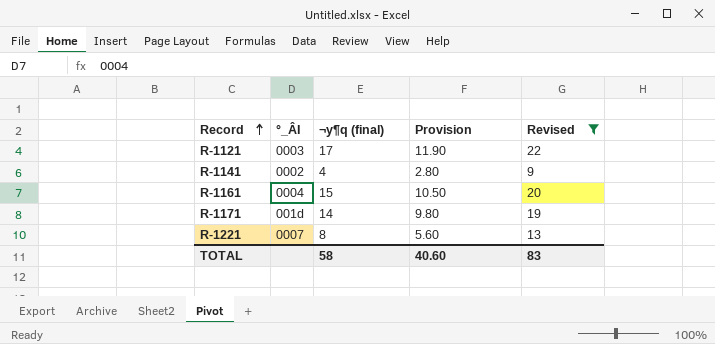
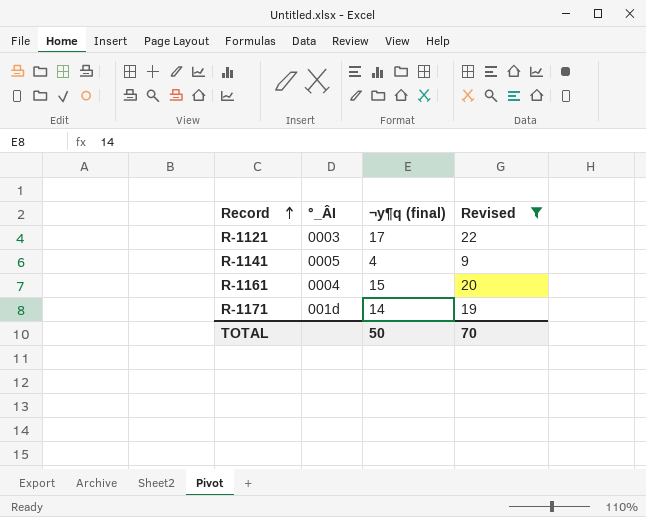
column Provision | formula: [¬y¶q (final)] * 0.7 -> none
row R-1221: 0007 | 8 | 5.60 | 13 -> none
R-1141 | °_ÂI: 0002 -> 0005
TOTAL | ¬y¶q (final): 58 -> 50
TOTAL | Revised: 83 -> 70

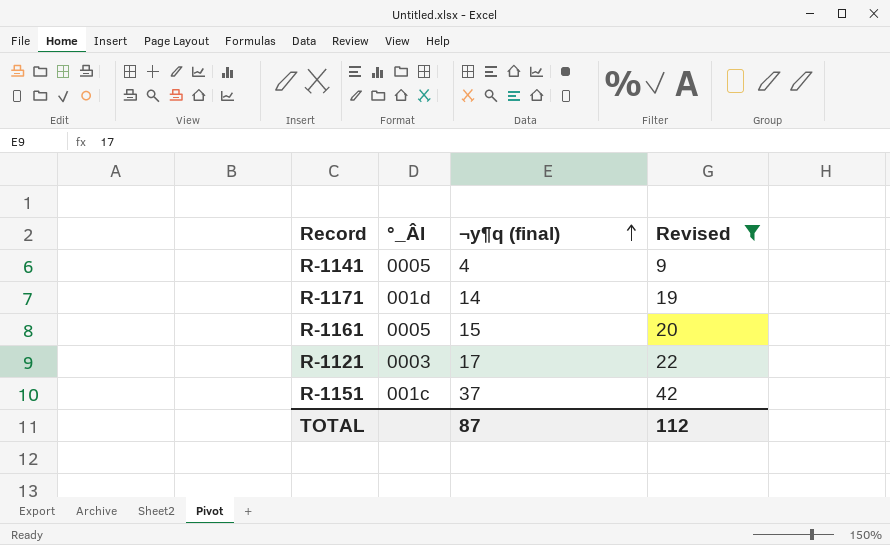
row order: Record ascending -> ¬y¶q (final) ascending
R-1161 | °_ÂI: 0004 -> 0005
row R-1151: none -> 001c | 37 | 42
TOTAL | ¬y¶q (final): 50 -> 87
TOTAL | Revised: 70 -> 112

